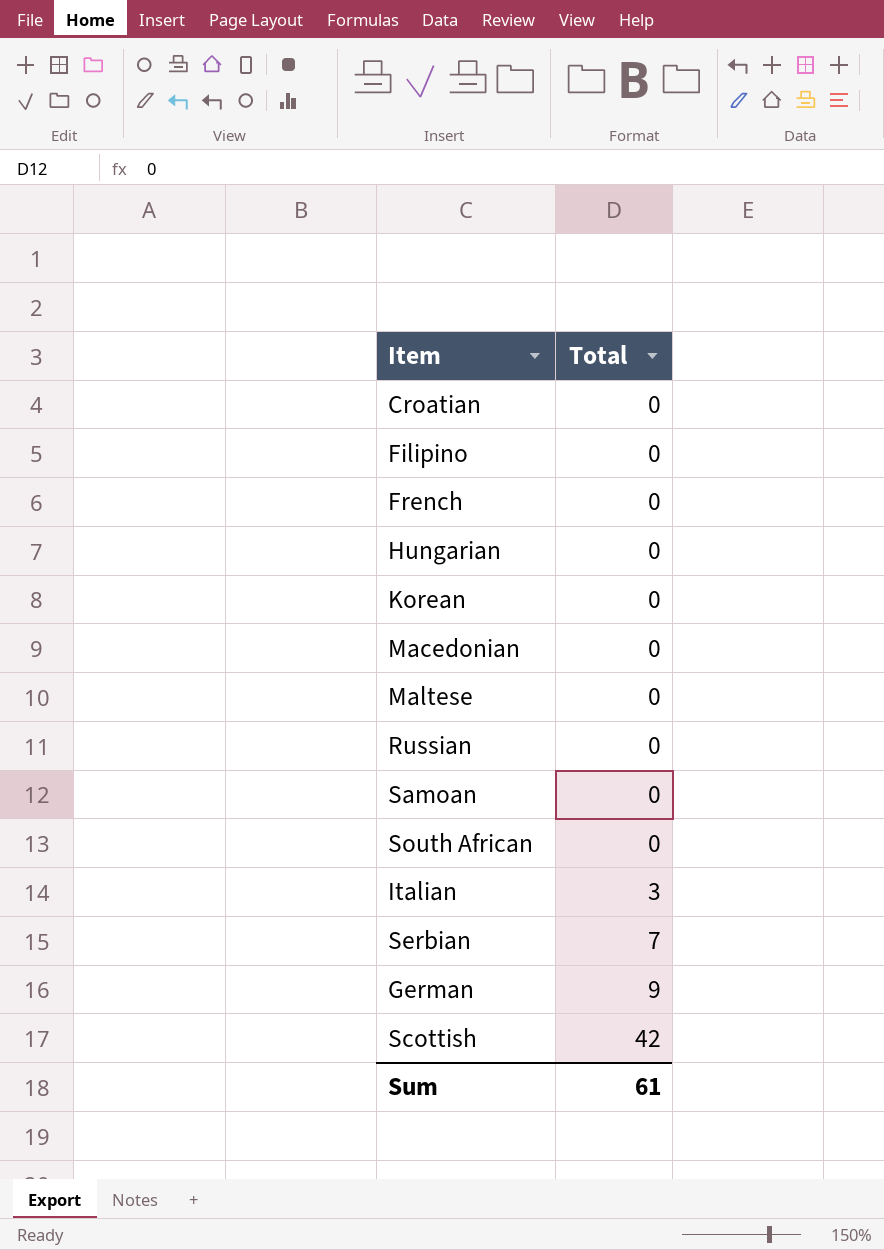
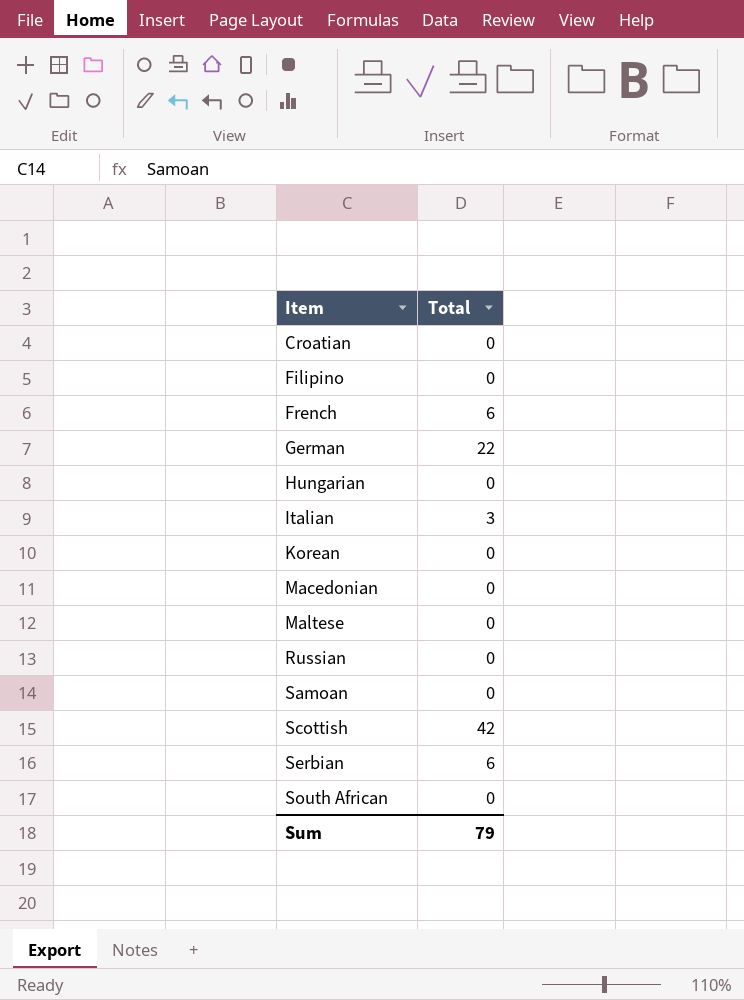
row order: Total ascending -> Item ascending
French | Total: 0 -> 6
German | Total: 9 -> 22
Serbian | Total: 7 -> 6
Sum | Total: 61 -> 79

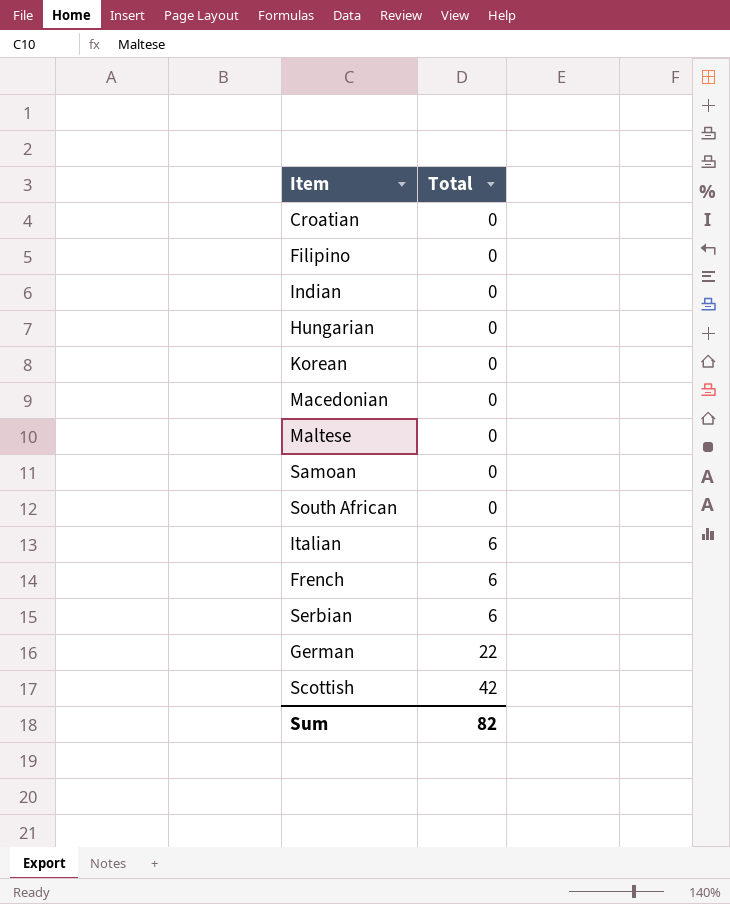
row order: Item ascending -> Total ascending
row Russian: 0 -> none
row Indian: none -> 0
Italian | Total: 3 -> 6
Sum | Total: 79 -> 82

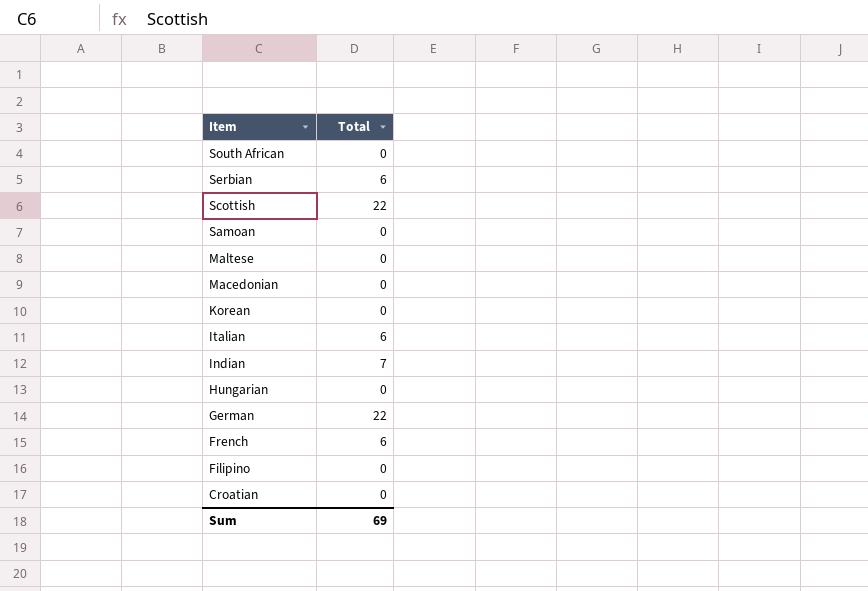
row order: Total ascending -> Item descending
Scottish | Total: 42 -> 22
Indian | Total: 0 -> 7
Sum | Total: 82 -> 69

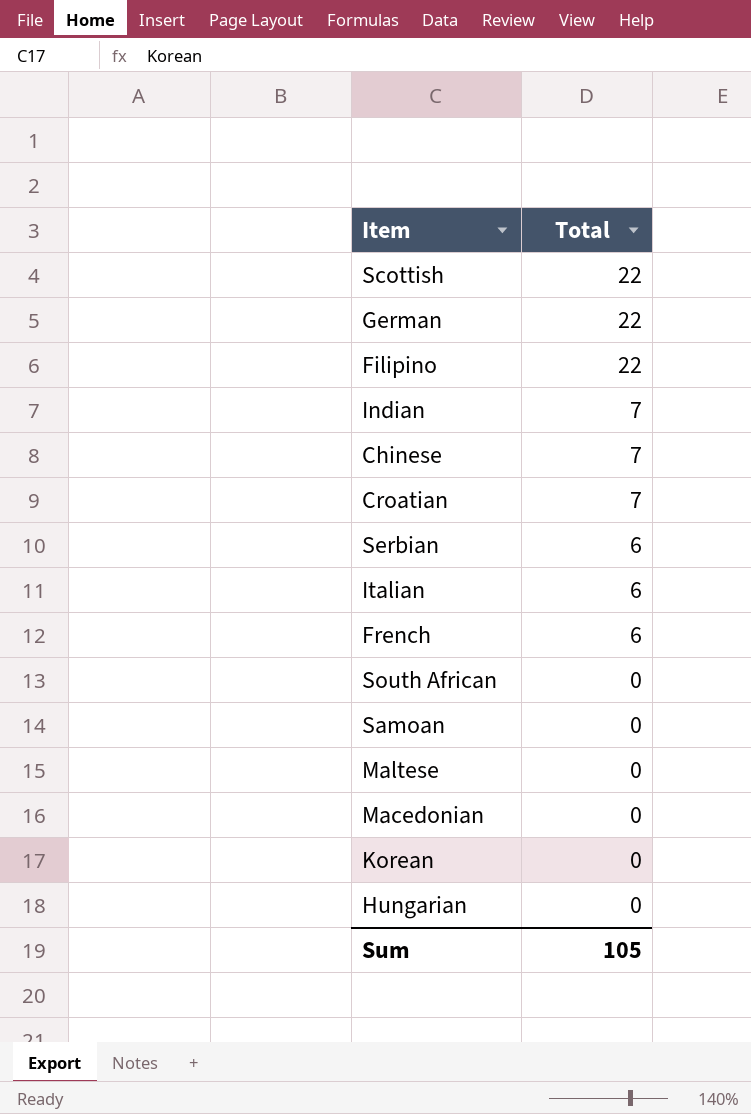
row order: Item descending -> Total descending
Filipino | Total: 0 -> 22
row Chinese: none -> 7
Croatian | Total: 0 -> 7
Sum | Total: 69 -> 105

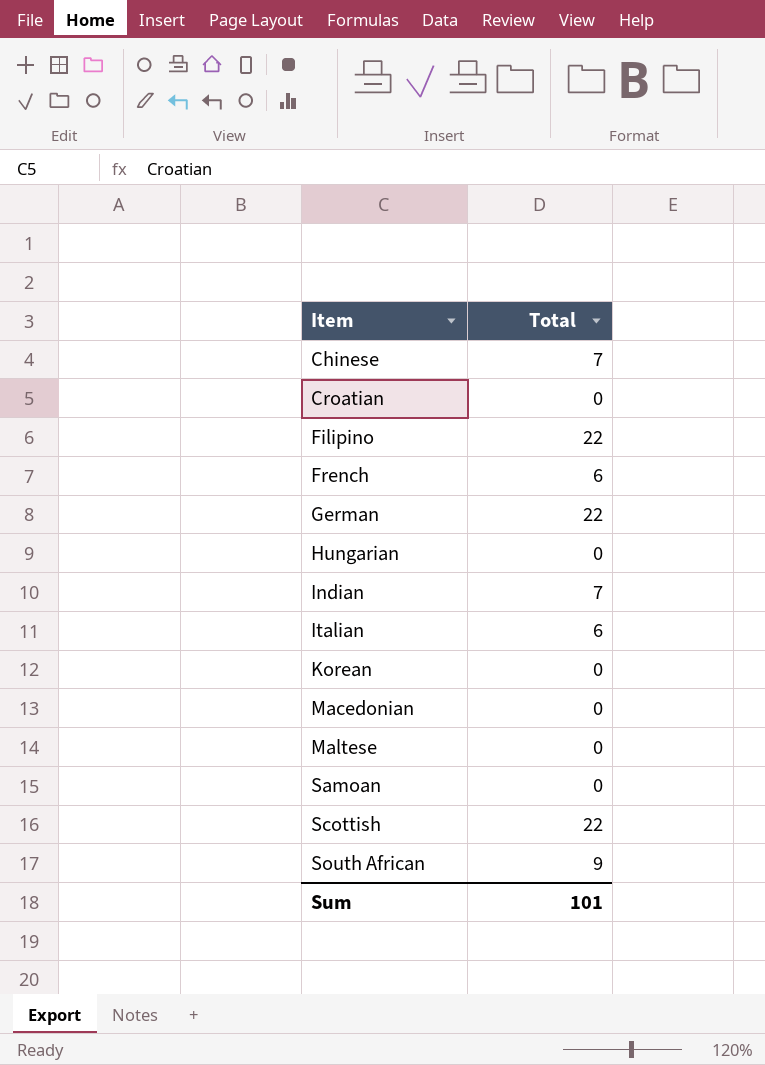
row order: Total descending -> Item ascending
row Serbian: 6 -> none
Croatian | Total: 7 -> 0
South African | Total: 0 -> 9
Sum | Total: 105 -> 101

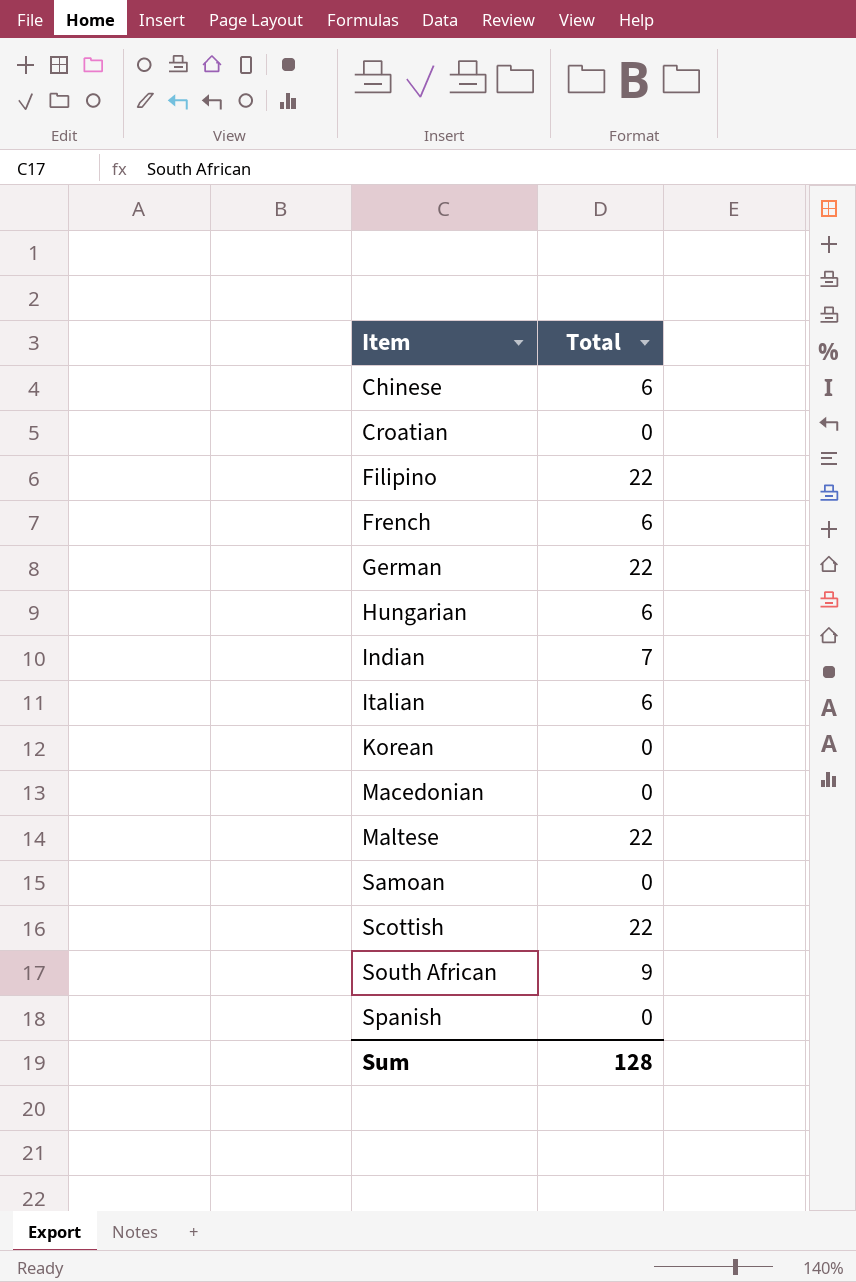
Chinese | Total: 7 -> 6
Hungarian | Total: 0 -> 6
Maltese | Total: 0 -> 22
row Spanish: none -> 0
Sum | Total: 101 -> 128

